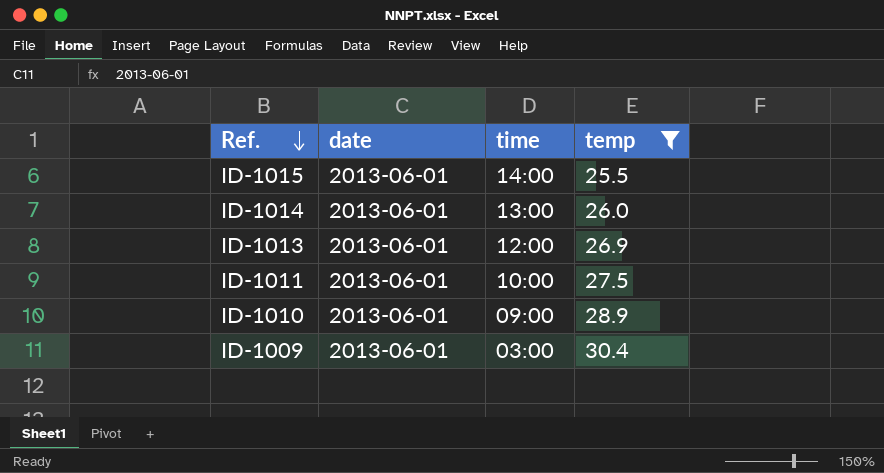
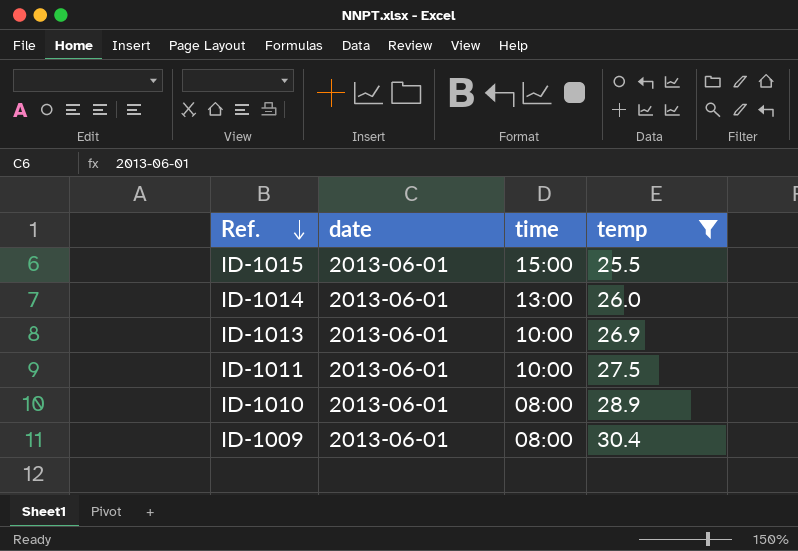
ID-1015 | time: 14:00 -> 15:00
ID-1013 | time: 12:00 -> 10:00
ID-1010 | time: 09:00 -> 08:00
ID-1009 | time: 03:00 -> 08:00

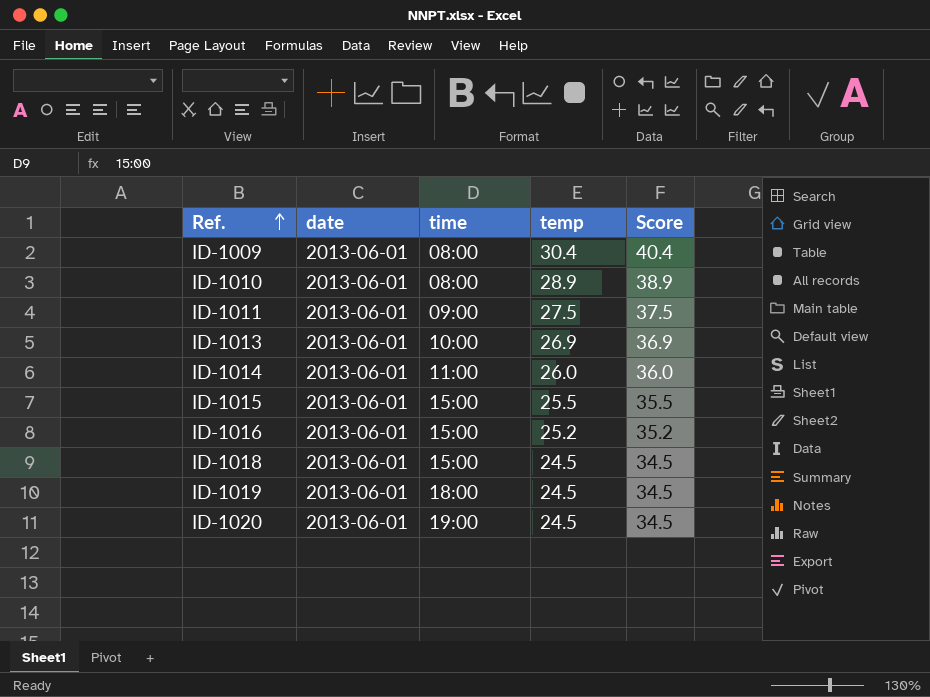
filter: temp >= 25.5 -> none
row order: Ref. descending -> Ref. ascending
column Score | formula: none -> [temp] + 10
ID-1011 | time: 10:00 -> 09:00
ID-1014 | time: 13:00 -> 11:00

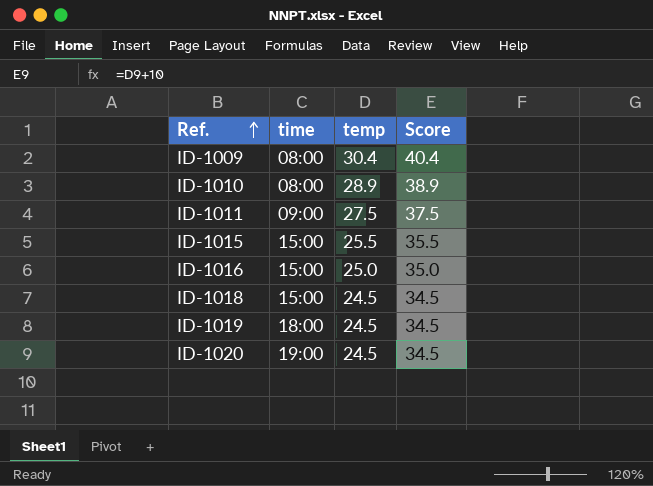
column date | position: 2 -> none
row ID-1013: 2013-06-01 | 10:00 | 26.9 | 36.9 -> none
row ID-1014: 2013-06-01 | 11:00 | 26.0 | 36.0 -> none
ID-1016 | temp: 25.2 -> 25.0
ID-1016 | Score: 35.2 -> 35.0

